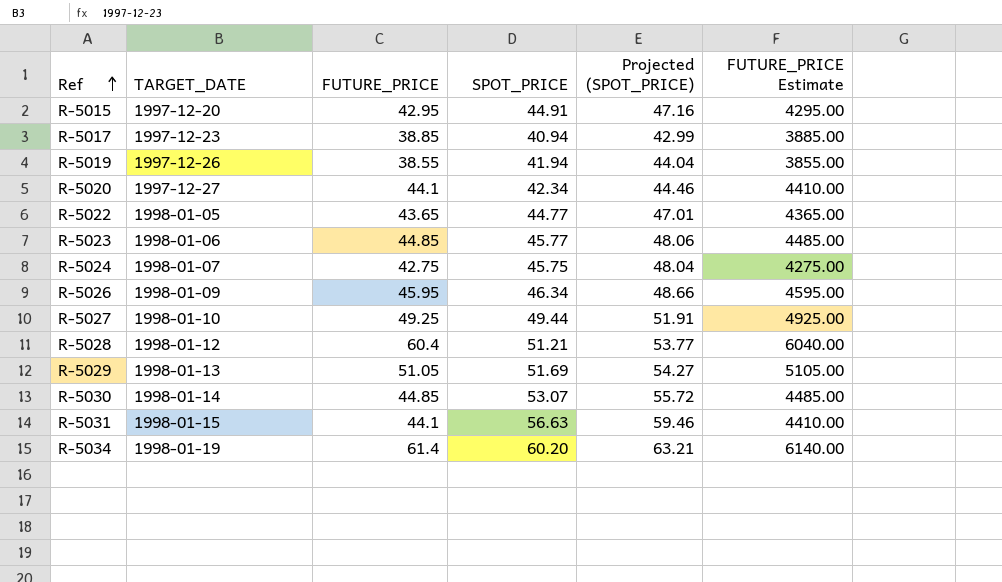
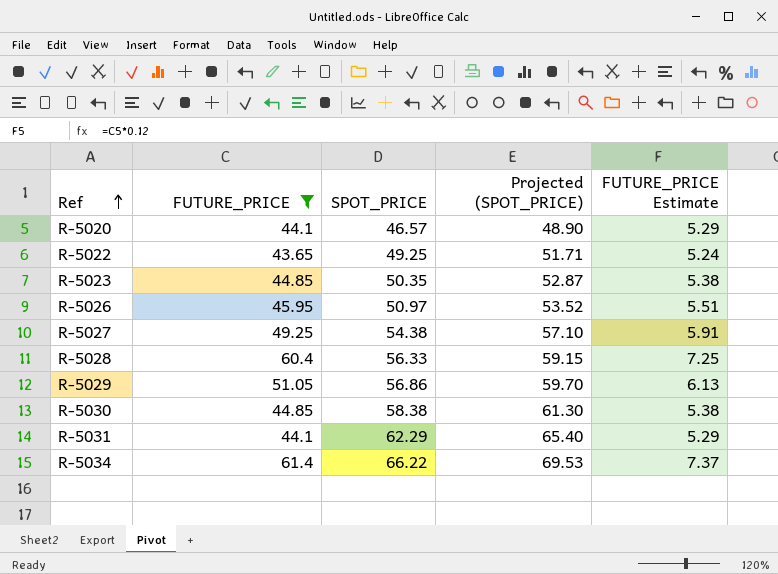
filter: none -> FUTURE_PRICE >= 43.65
column TARGET_DATE | position: 2 -> none
column FUTURE_PRICE Estimate | formula: [FUTURE_PRICE] * 100 -> [FUTURE_PRICE] * 0.12
R-5020 | SPOT_PRICE: 42.34 -> 46.57
R-5020 | Projected (SPOT_PRICE): 44.46 -> 48.90
R-5022 | SPOT_PRICE: 44.77 -> 49.25
R-5022 | Projected (SPOT_PRICE): 47.01 -> 51.71
R-5023 | SPOT_PRICE: 45.77 -> 50.35
R-5023 | Projected (SPOT_PRICE): 48.06 -> 52.87
R-5026 | SPOT_PRICE: 46.34 -> 50.97
R-5026 | Projected (SPOT_PRICE): 48.66 -> 53.52
R-5027 | SPOT_PRICE: 49.44 -> 54.38
R-5027 | Projected (SPOT_PRICE): 51.91 -> 57.10
R-5028 | SPOT_PRICE: 51.21 -> 56.33
R-5028 | Projected (SPOT_PRICE): 53.77 -> 59.15
R-5029 | SPOT_PRICE: 51.69 -> 56.86
R-5029 | Projected (SPOT_PRICE): 54.27 -> 59.70
R-5030 | SPOT_PRICE: 53.07 -> 58.38
R-5030 | Projected (SPOT_PRICE): 55.72 -> 61.30
R-5031 | SPOT_PRICE: 56.63 -> 62.29
R-5031 | Projected (SPOT_PRICE): 59.46 -> 65.40
R-5034 | SPOT_PRICE: 60.20 -> 66.22
R-5034 | Projected (SPOT_PRICE): 63.21 -> 69.53

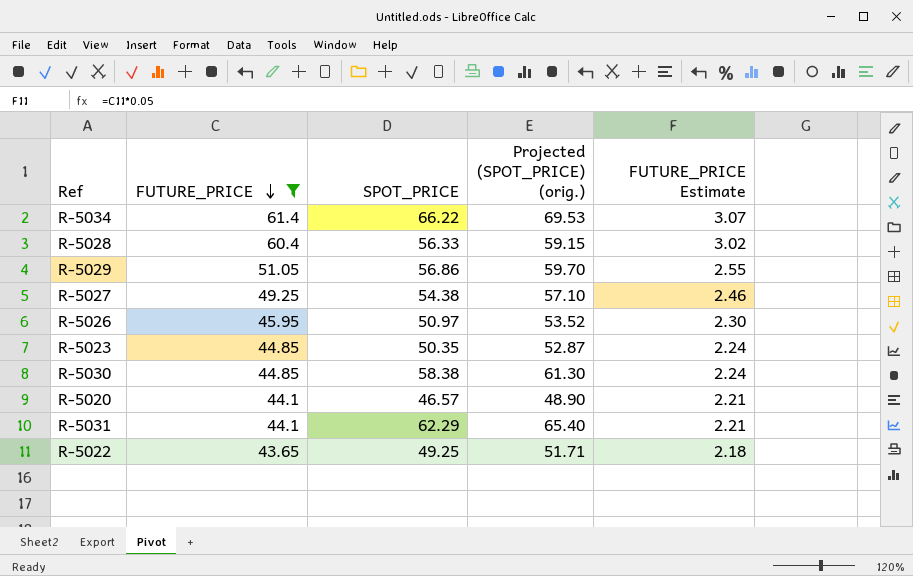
row order: Ref ascending -> FUTURE_PRICE descending
column name: Projected (SPOT_PRICE) -> Projected (SPOT_PRICE) (orig.)
column FUTURE_PRICE Estimate | formula: [FUTURE_PRICE] * 0.12 -> [FUTURE_PRICE] * 0.05

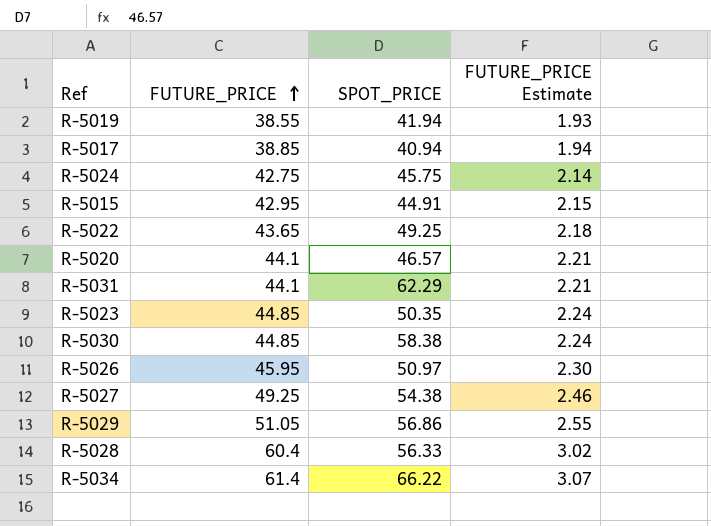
filter: FUTURE_PRICE >= 43.65 -> none
row order: FUTURE_PRICE descending -> FUTURE_PRICE ascending
column Projected (SPOT_PRICE) (orig.) | formula: [SPOT_PRICE] * 1.05 -> none

